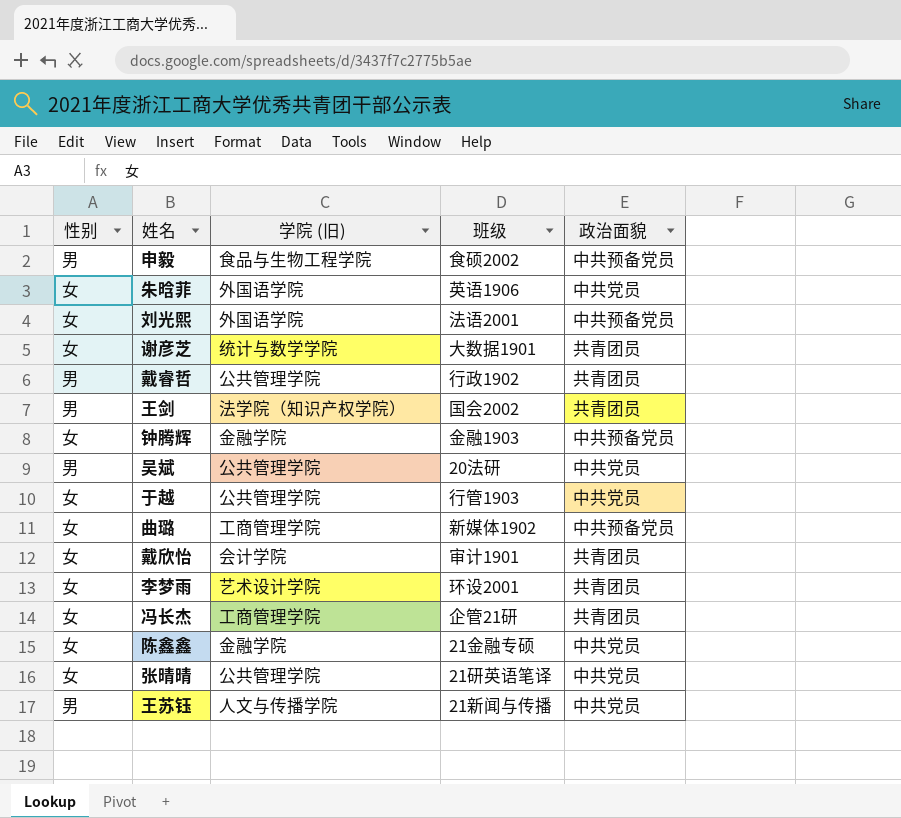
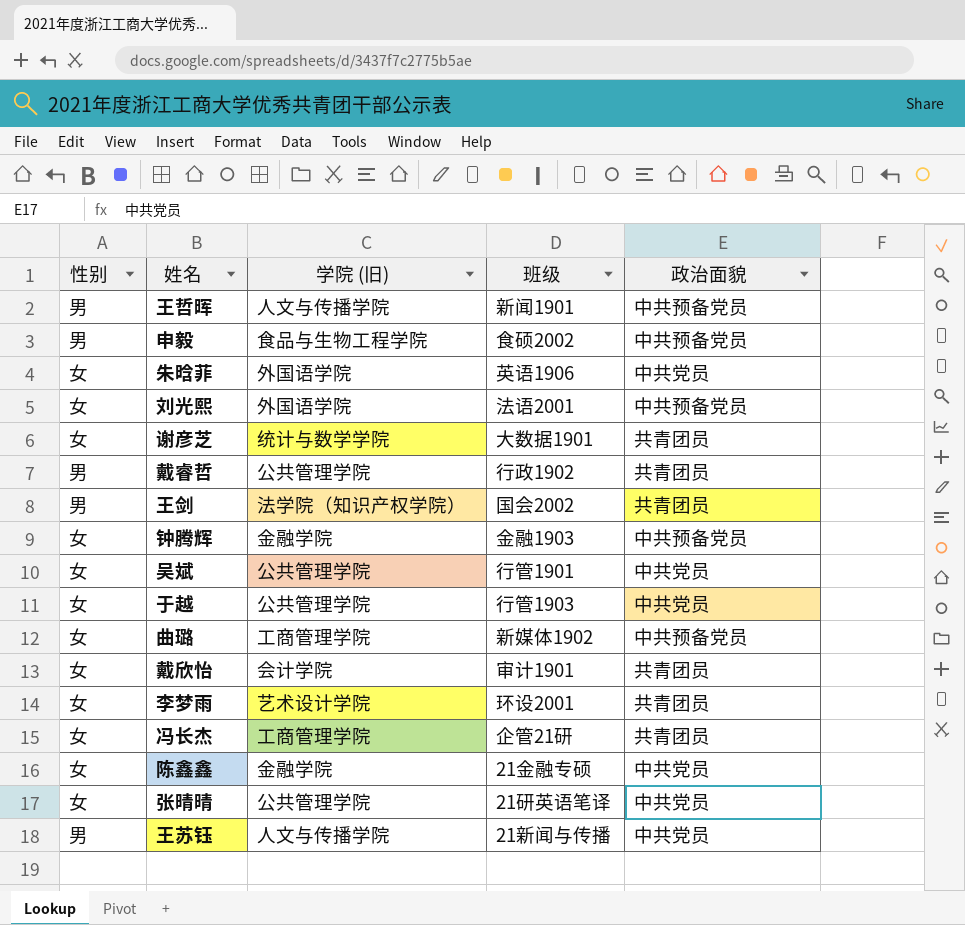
row 王哲晖: none -> 男 | 人文与传播学院 | 新闻1901 | 中共预备党员
吴斌 | 性别: 男 -> 女
吴斌 | 班级: 20法研 -> 行管1901

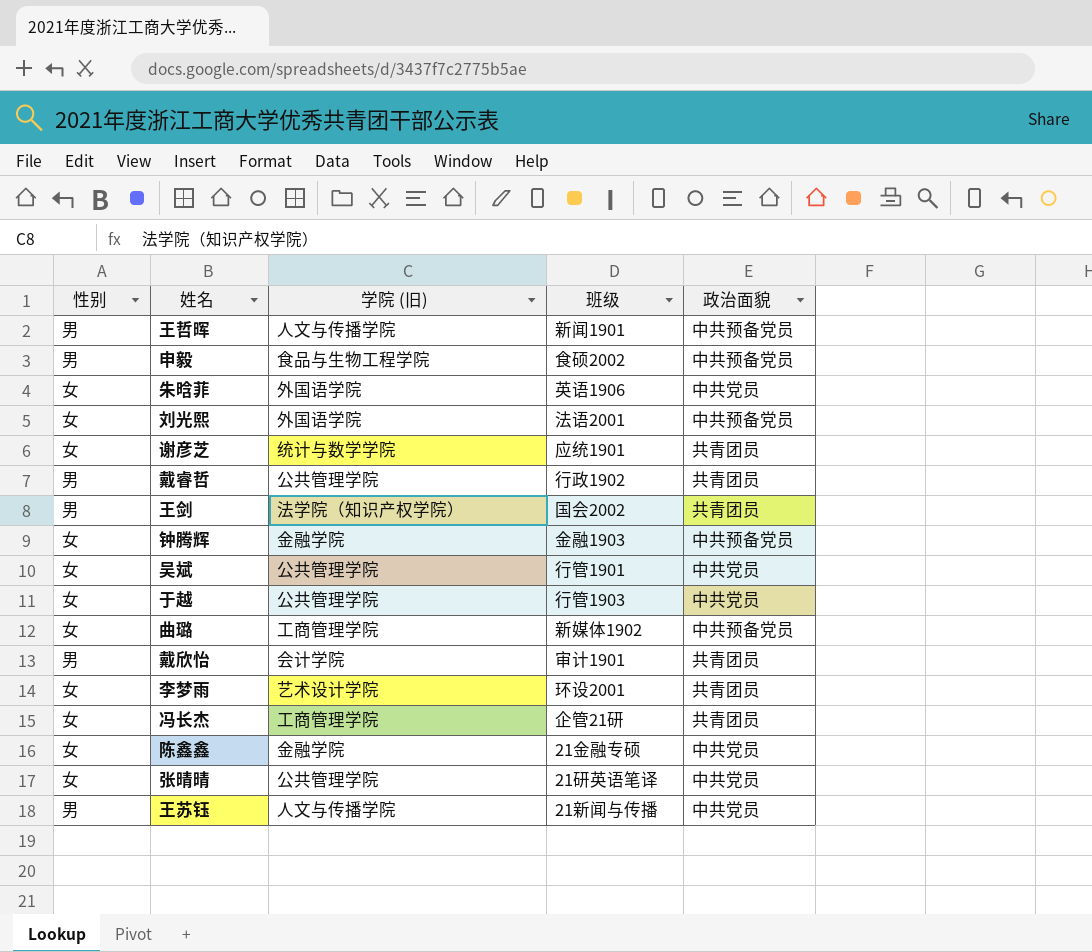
谢彦芝 | 班级: 大数据1901 -> 应统1901
戴欣怡 | 性别: 女 -> 男

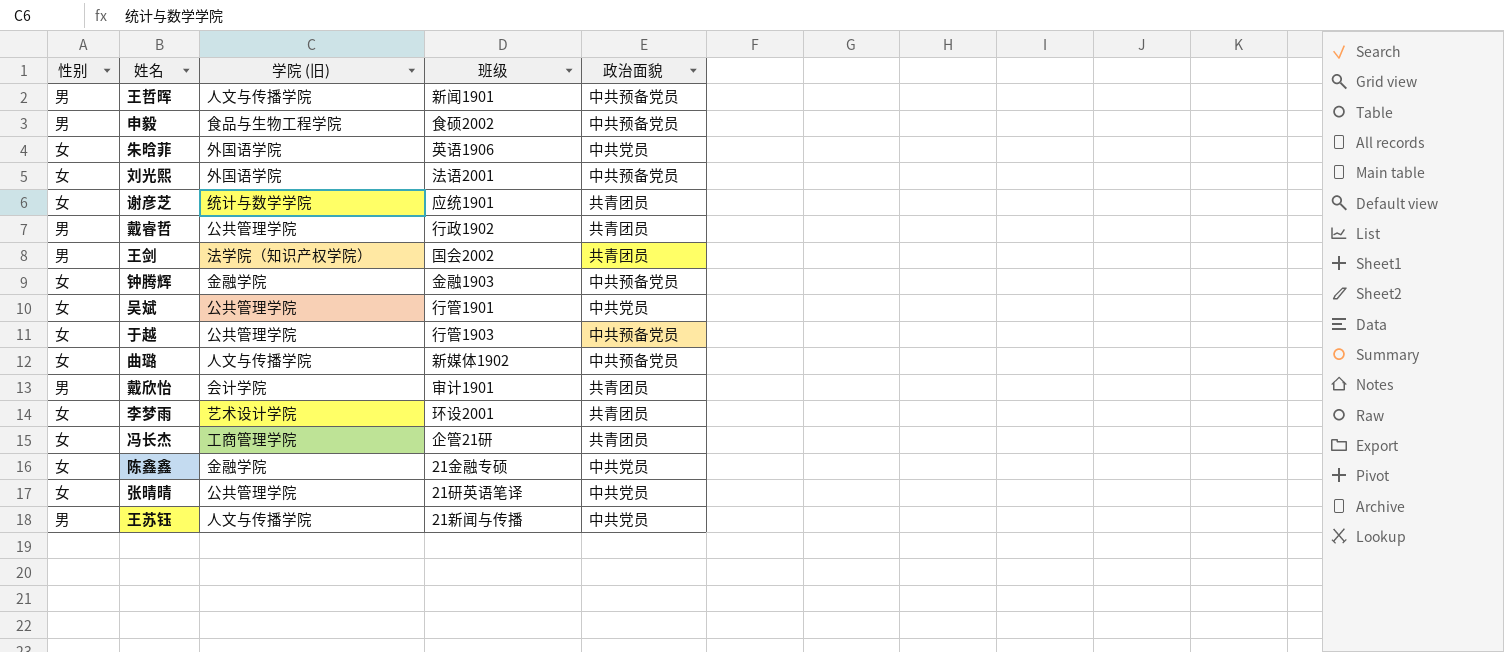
于越 | 政治面貌: 中共党员 -> 中共预备党员
曲璐 | 学院 (旧): 工商管理学院 -> 人文与传播学院

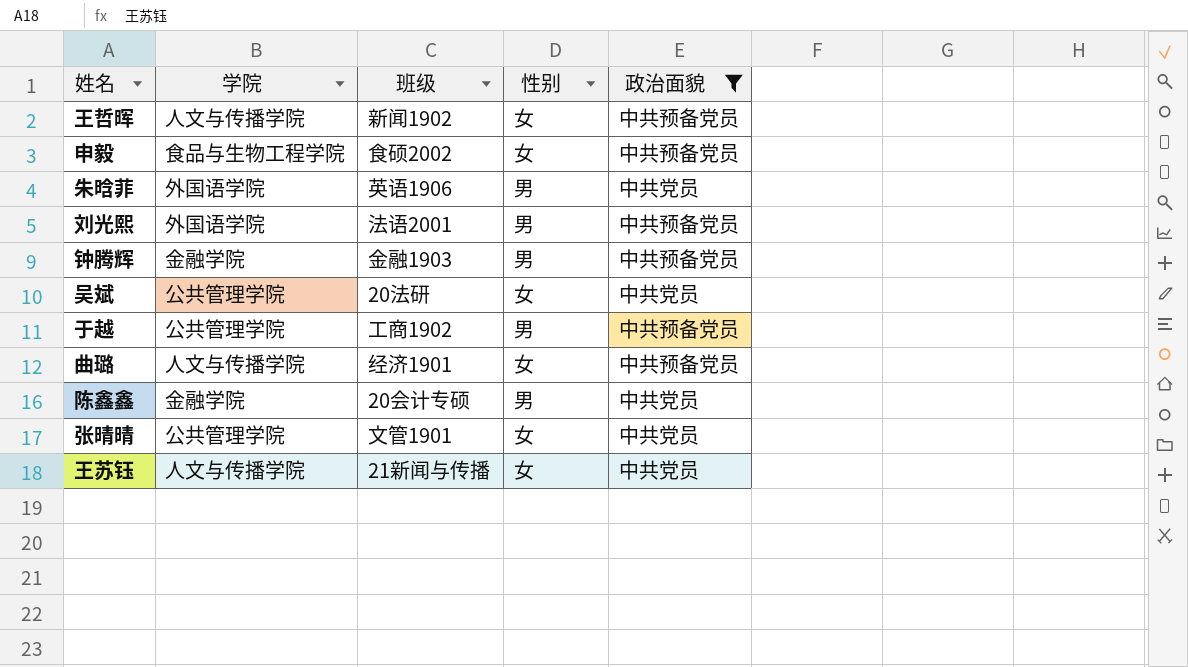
filter: none -> 政治面貌 != 共青团员
column name: 学院 (旧) -> 学院
column 性别 | position: 1 -> 4
王哲晖 | 班级: 新闻1901 -> 新闻1902
王哲晖 | 性别: 男 -> 女
申毅 | 性别: 男 -> 女
朱晗菲 | 性别: 女 -> 男
刘光熙 | 性别: 女 -> 男
钟腾辉 | 性别: 女 -> 男
吴斌 | 班级: 行管1901 -> 20法研
于越 | 班级: 行管1903 -> 工商1902
于越 | 性别: 女 -> 男
曲璐 | 班级: 新媒体1902 -> 经济1901
陈鑫鑫 | 班级: 21金融专硕 -> 20会计专硕
陈鑫鑫 | 性别: 女 -> 男
张晴晴 | 班级: 21研英语笔译 -> 文管1901
王苏钰 | 性别: 男 -> 女

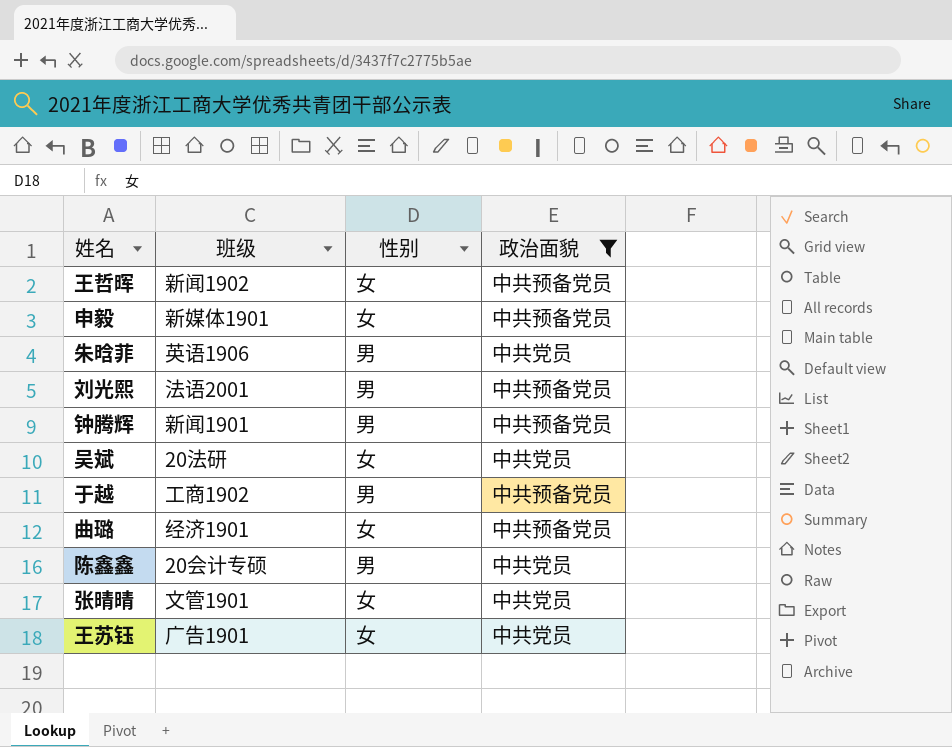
column 学院 | position: 2 -> none
申毅 | 班级: 食硕2002 -> 新媒体1901
钟腾辉 | 班级: 金融1903 -> 新闻1901
王苏钰 | 班级: 21新闻与传播 -> 广告1901

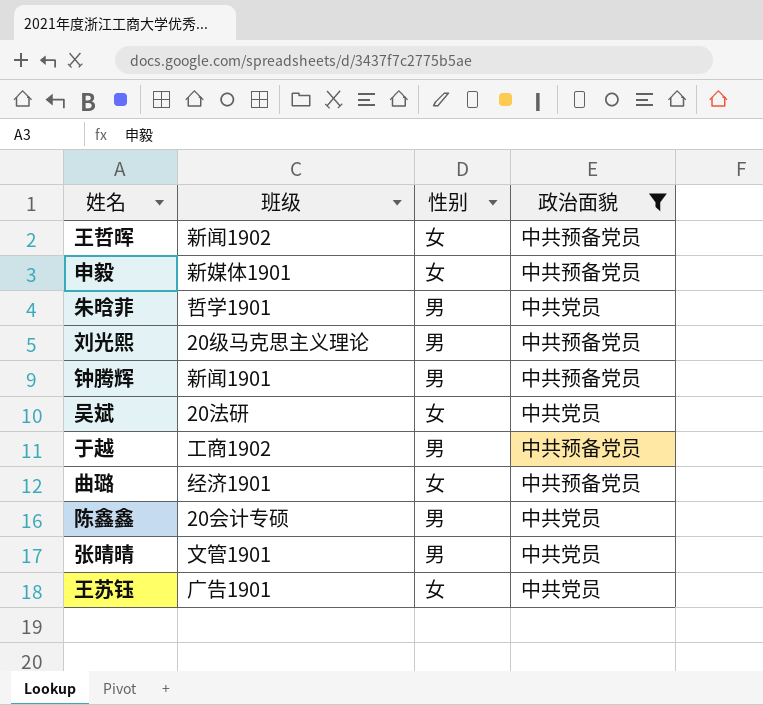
朱晗菲 | 班级: 英语1906 -> 哲学1901
刘光熙 | 班级: 法语2001 -> 20级马克思主义理论
张晴晴 | 性别: 女 -> 男

